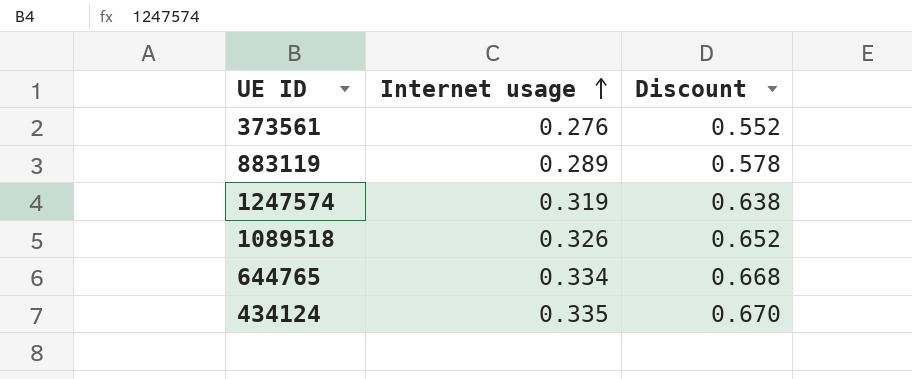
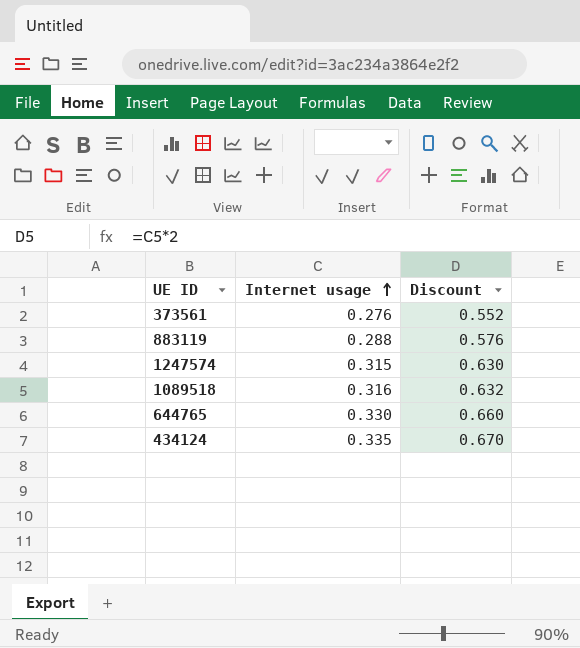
883119 | Internet usage: 0.289 -> 0.288
883119 | Discount: 0.578 -> 0.576
1247574 | Internet usage: 0.319 -> 0.315
1247574 | Discount: 0.638 -> 0.630
1089518 | Internet usage: 0.326 -> 0.316
1089518 | Discount: 0.652 -> 0.632
644765 | Internet usage: 0.334 -> 0.330
644765 | Discount: 0.668 -> 0.660

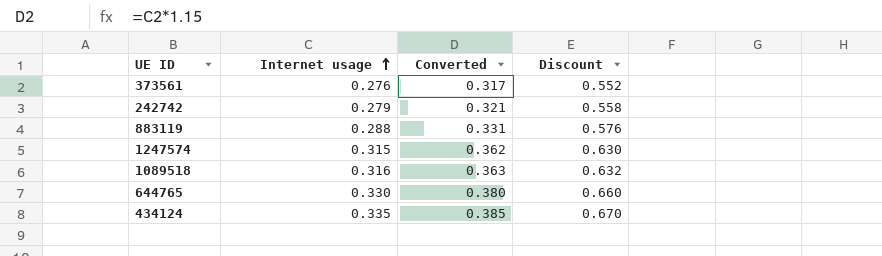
column Converted | formula: none -> [Internet usage] * 1.15
row 242742: none -> 0.279 | 0.321 | 0.558

